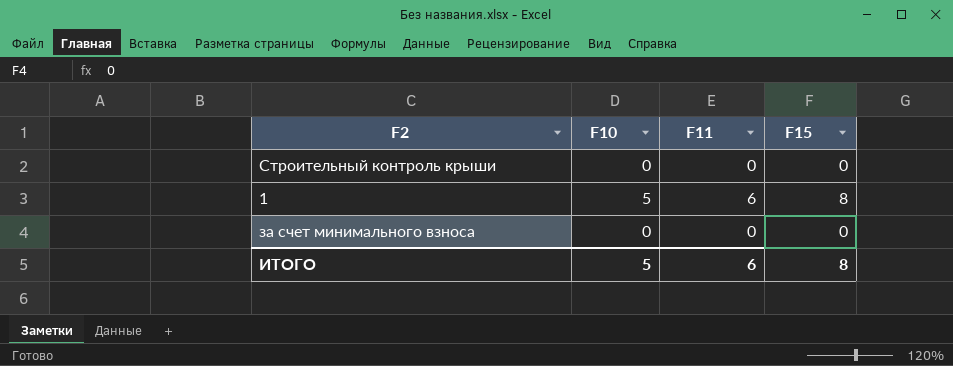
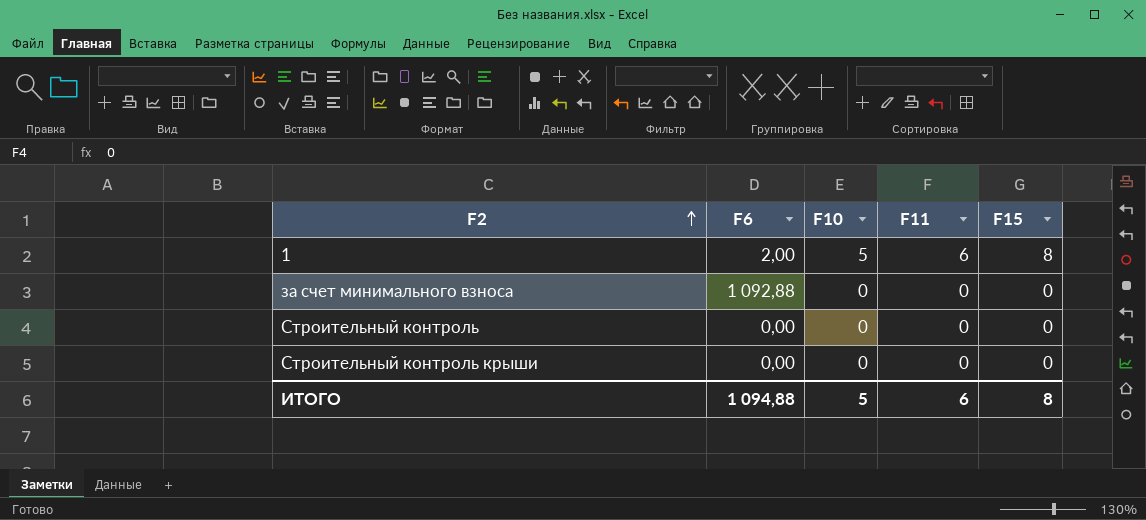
row order: none -> F2 ascending
column F6 | position: none -> 2
row Строительный контроль: none -> 0,00 | 0 | 0 | 0

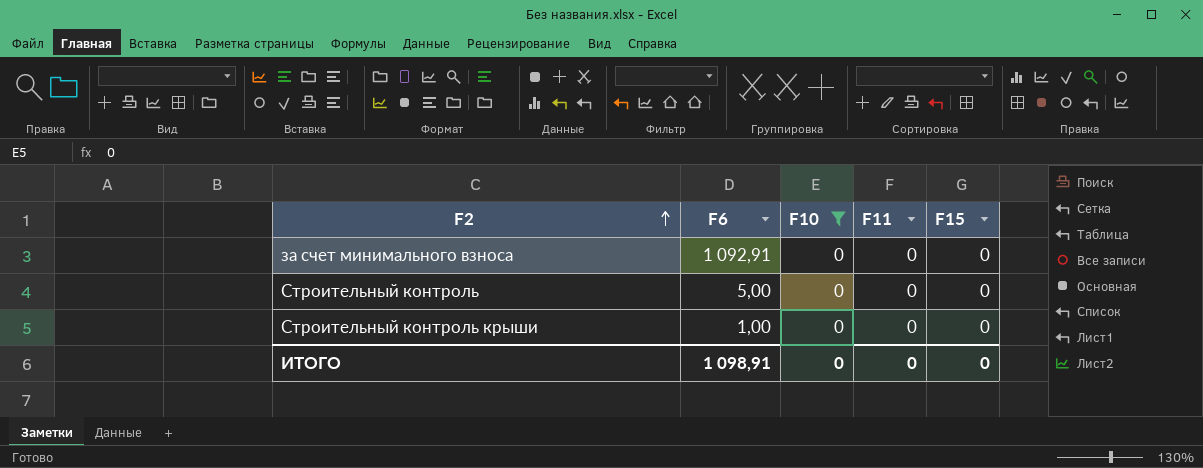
filter: none -> F10 = 0
за счет минимального взноса | F6: 1 092,88 -> 1 092,91
Строительный контроль | F6: 0,00 -> 5,00
Строительный контроль крыши | F6: 0,00 -> 1,00
ИТОГО | F6: 1 094,88 -> 1 098,91
ИТОГО | F10: 5 -> 0
ИТОГО | F11: 6 -> 0
ИТОГО | F15: 8 -> 0

